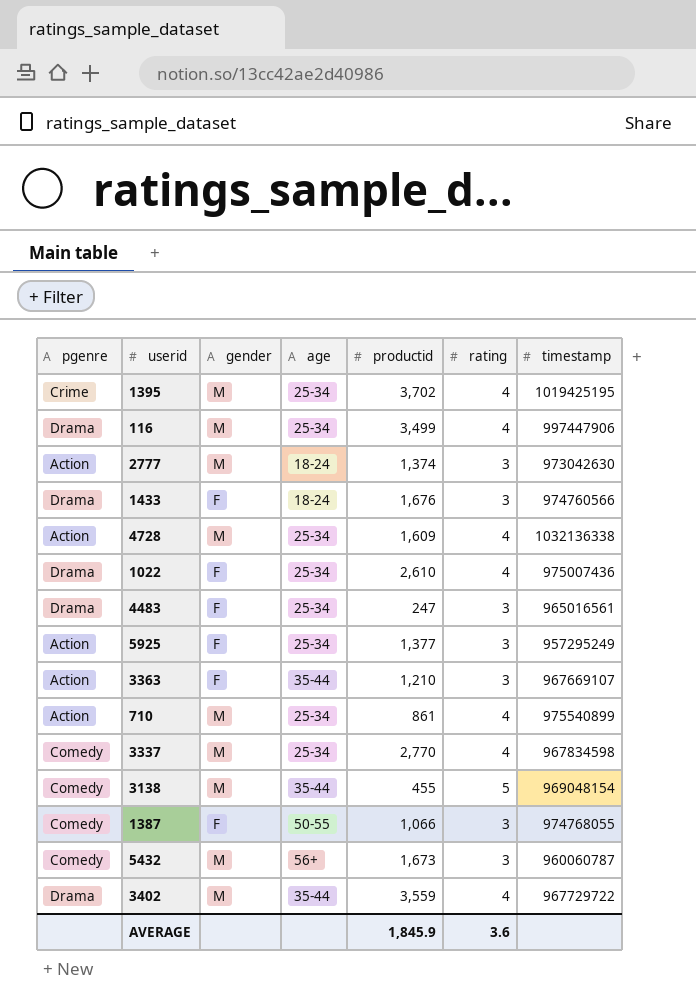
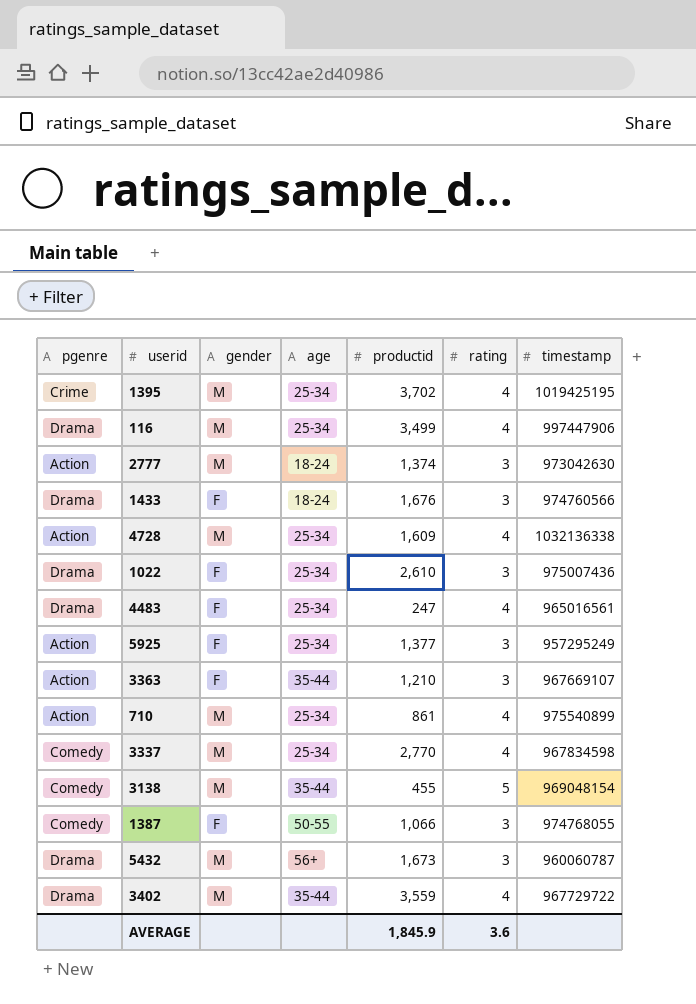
1022 | rating: 4 -> 3
4483 | rating: 3 -> 4
5432 | pgenre: Comedy -> Drama

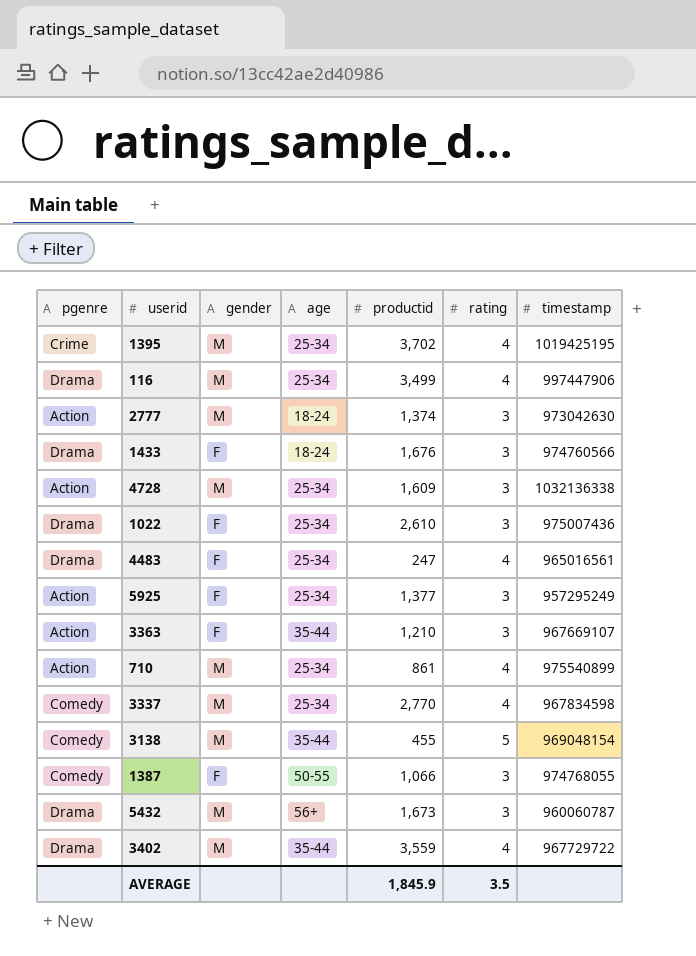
4728 | rating: 4 -> 3
AVERAGE | rating: 3.6 -> 3.5

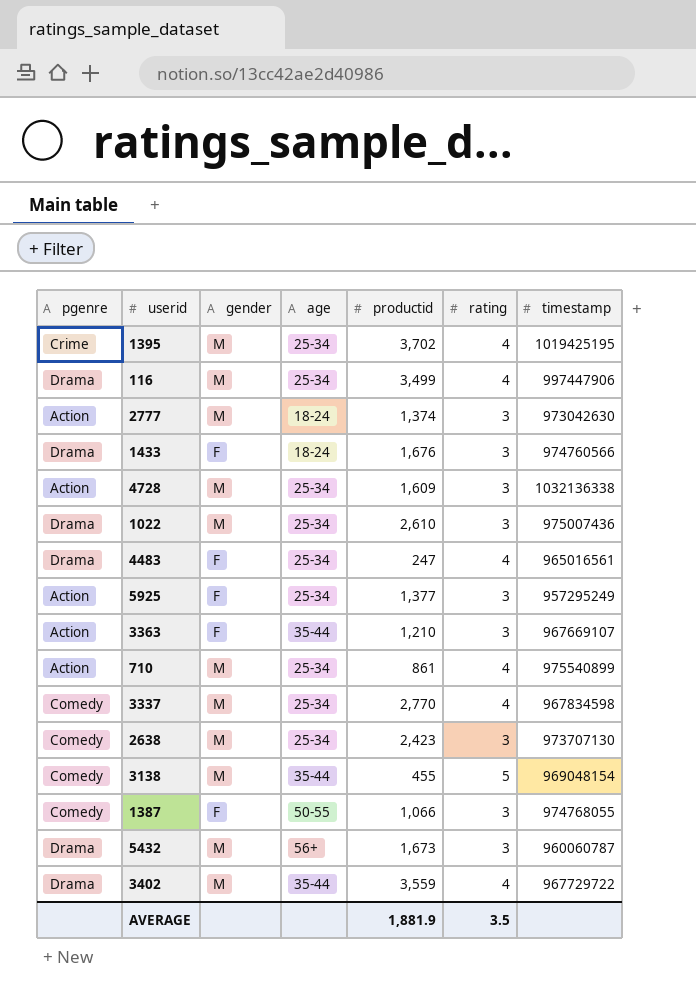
1022 | gender: F -> M
row 2638: none -> Comedy | M | 25-34 | 2,423 | 3 | 973707130
AVERAGE | productid: 1,845.9 -> 1,881.9

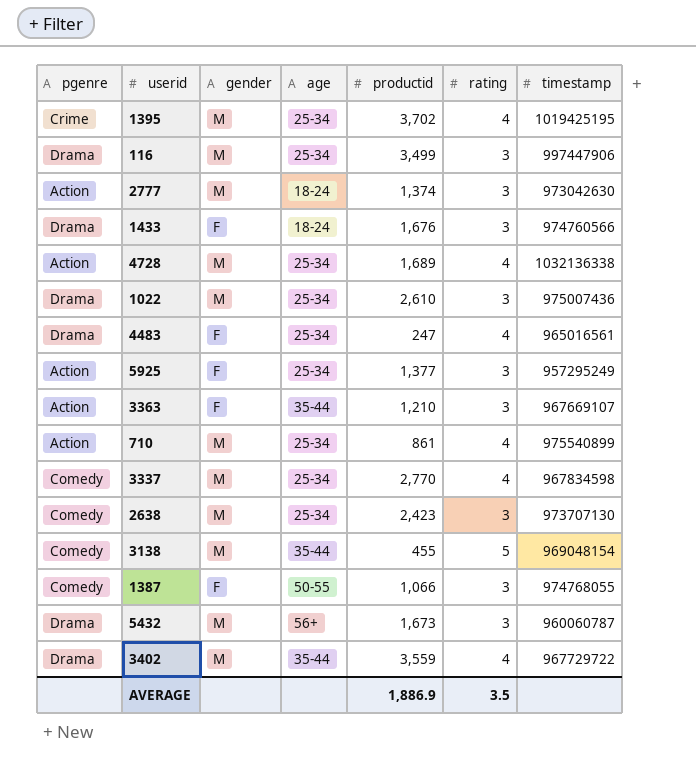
116 | rating: 4 -> 3
4728 | productid: 1,609 -> 1,689
4728 | rating: 3 -> 4
AVERAGE | productid: 1,881.9 -> 1,886.9

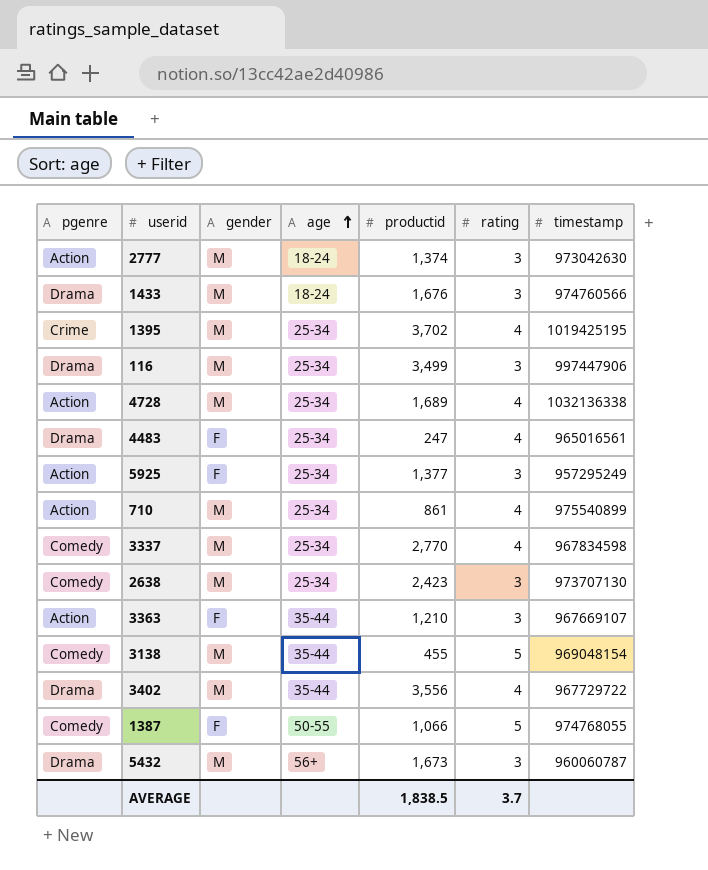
row order: none -> age ascending
row 1022: Drama | M | 25-34 | 2,610 | 3 | 975007436 -> none
1433 | gender: F -> M
3402 | productid: 3,559 -> 3,556
1387 | rating: 3 -> 5
AVERAGE | productid: 1,886.9 -> 1,838.5
AVERAGE | rating: 3.5 -> 3.7

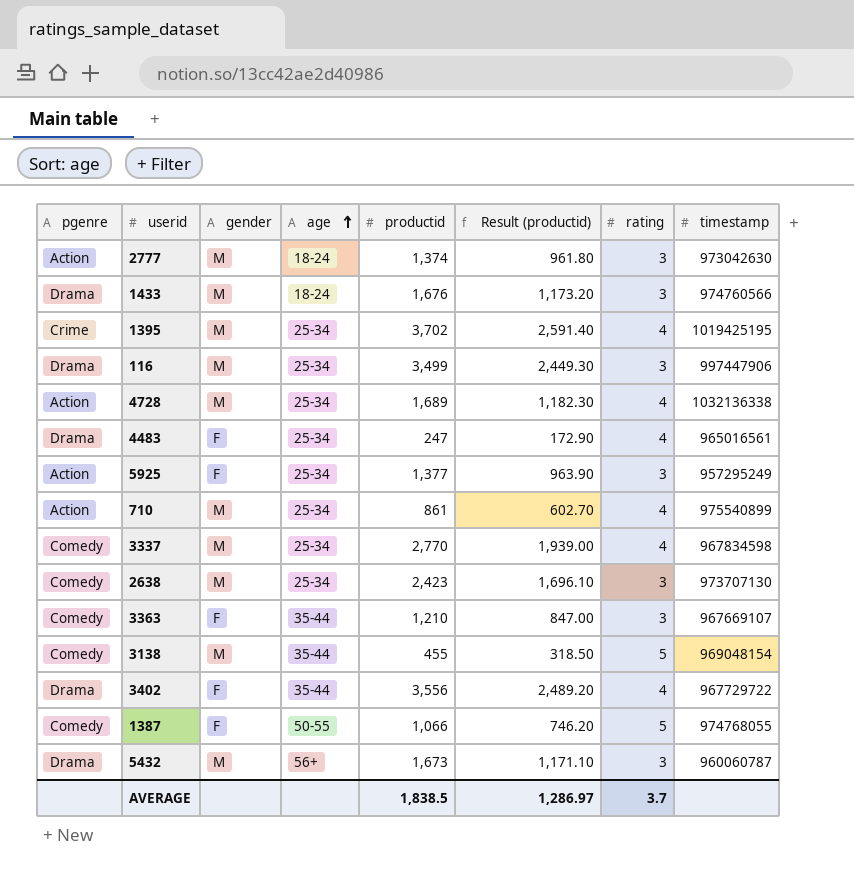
column Result (productid) | formula: none -> [productid] * 0.7
3363 | pgenre: Action -> Comedy
3402 | gender: M -> F

